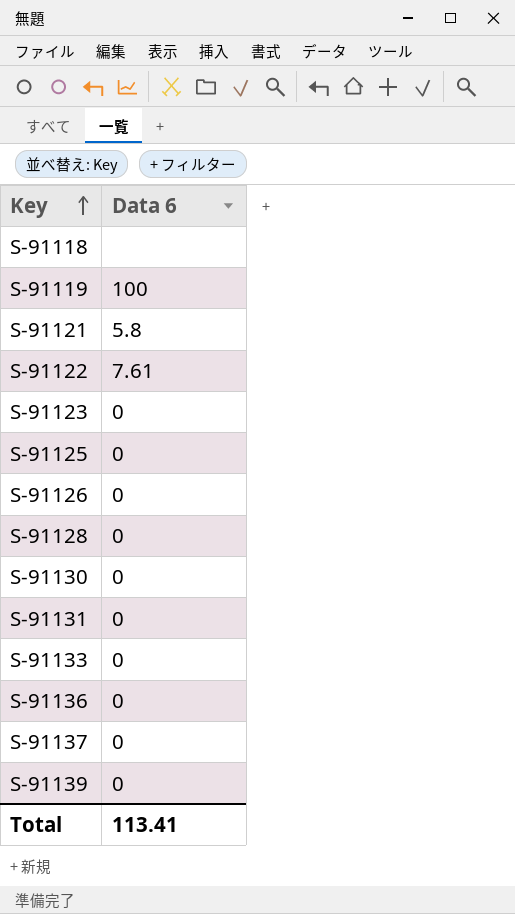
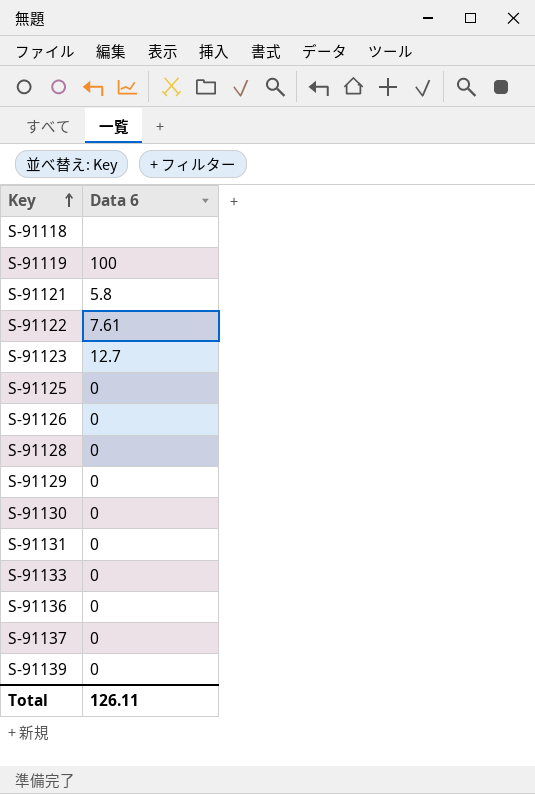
S-91123 | Data 6: 0 -> 12.7
row S-91129: none -> 0
Total | Data 6: 113.41 -> 126.11

